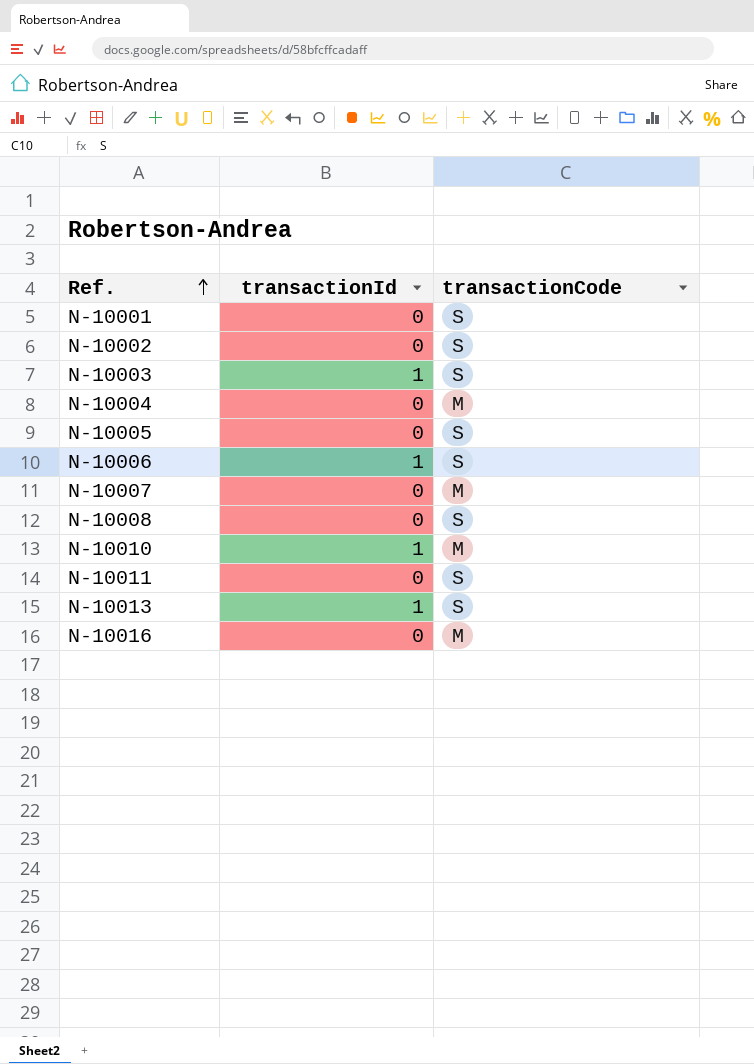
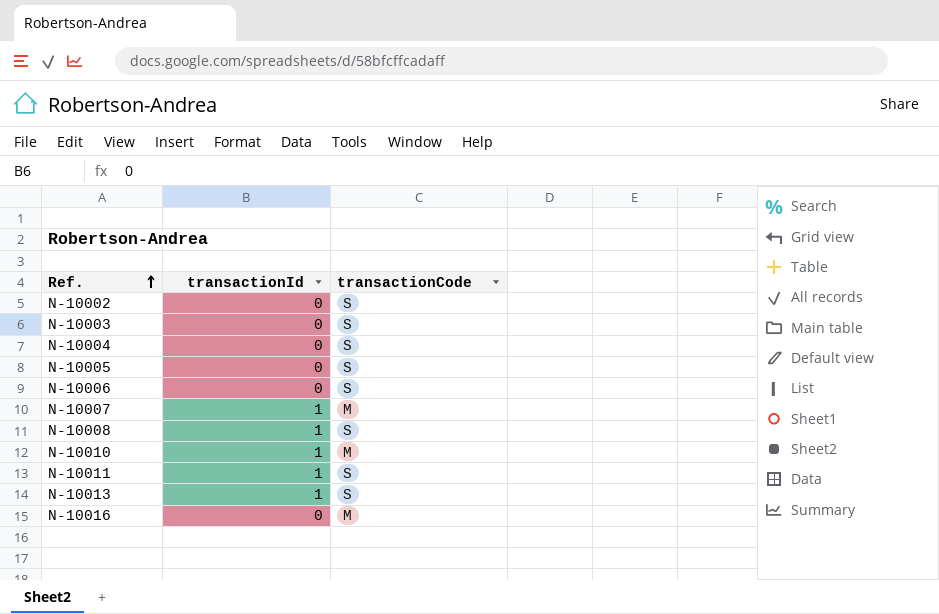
row N-10001: 0 | S -> none
N-10003 | transactionId: 1 -> 0
N-10004 | transactionCode: M -> S
N-10006 | transactionId: 1 -> 0
N-10007 | transactionId: 0 -> 1
N-10008 | transactionId: 0 -> 1
N-10011 | transactionId: 0 -> 1

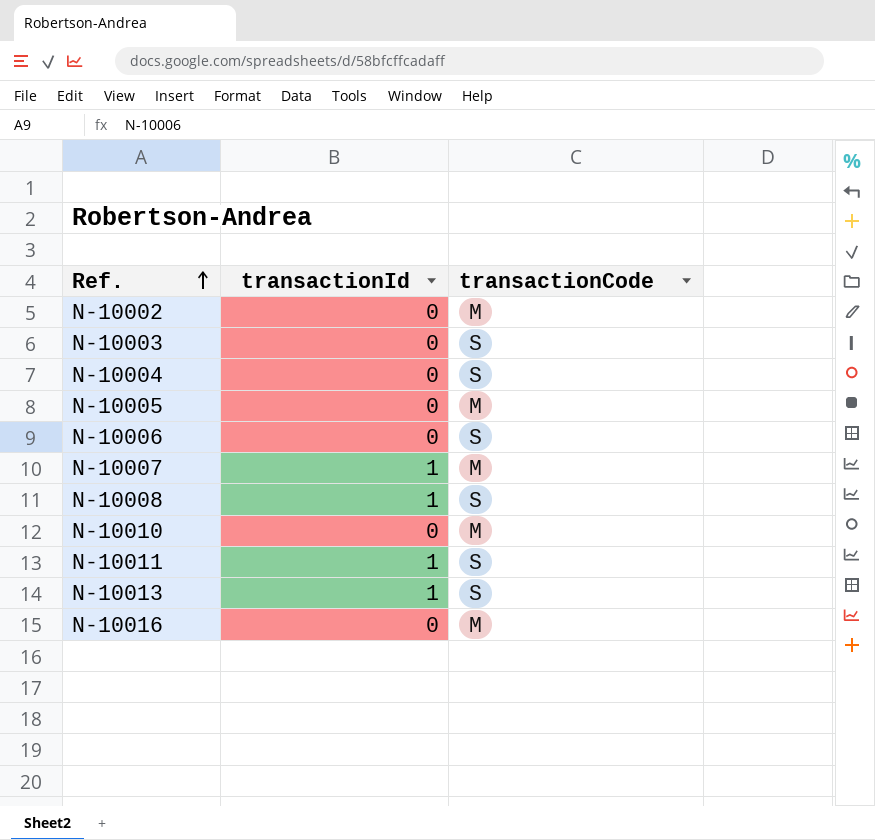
N-10002 | transactionCode: S -> M
N-10005 | transactionCode: S -> M
N-10010 | transactionId: 1 -> 0

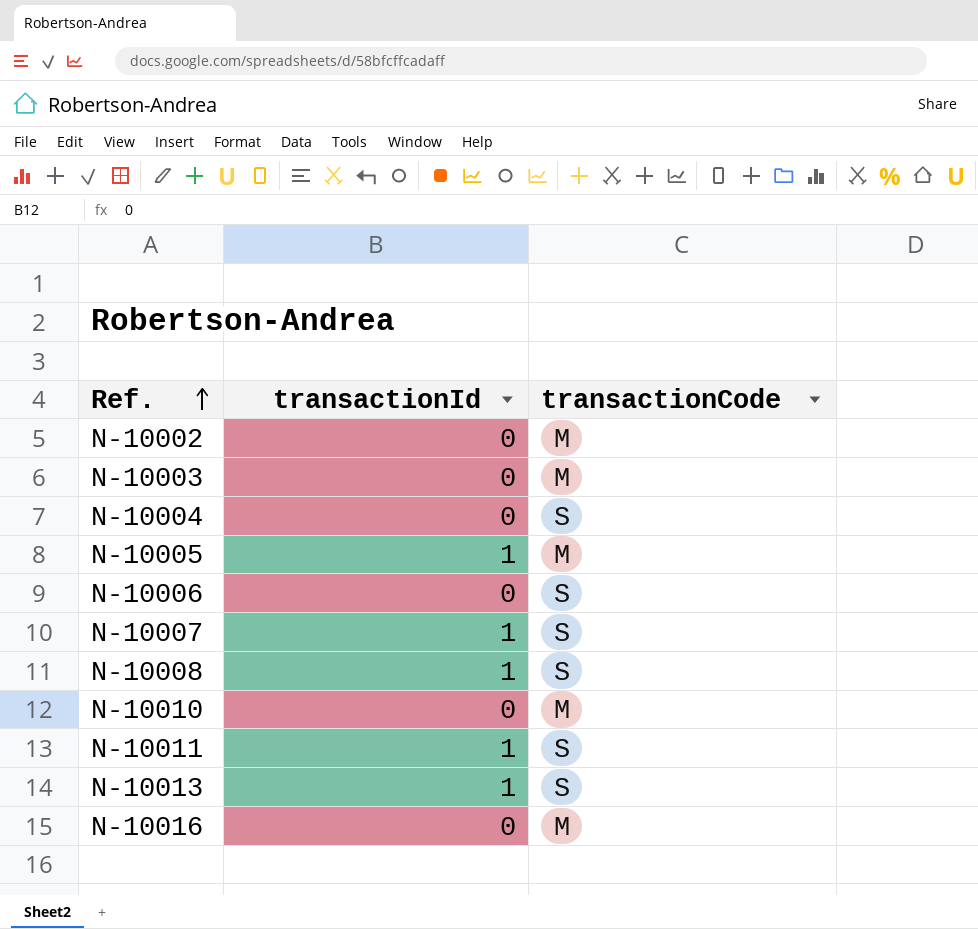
N-10003 | transactionCode: S -> M
N-10005 | transactionId: 0 -> 1
N-10007 | transactionCode: M -> S

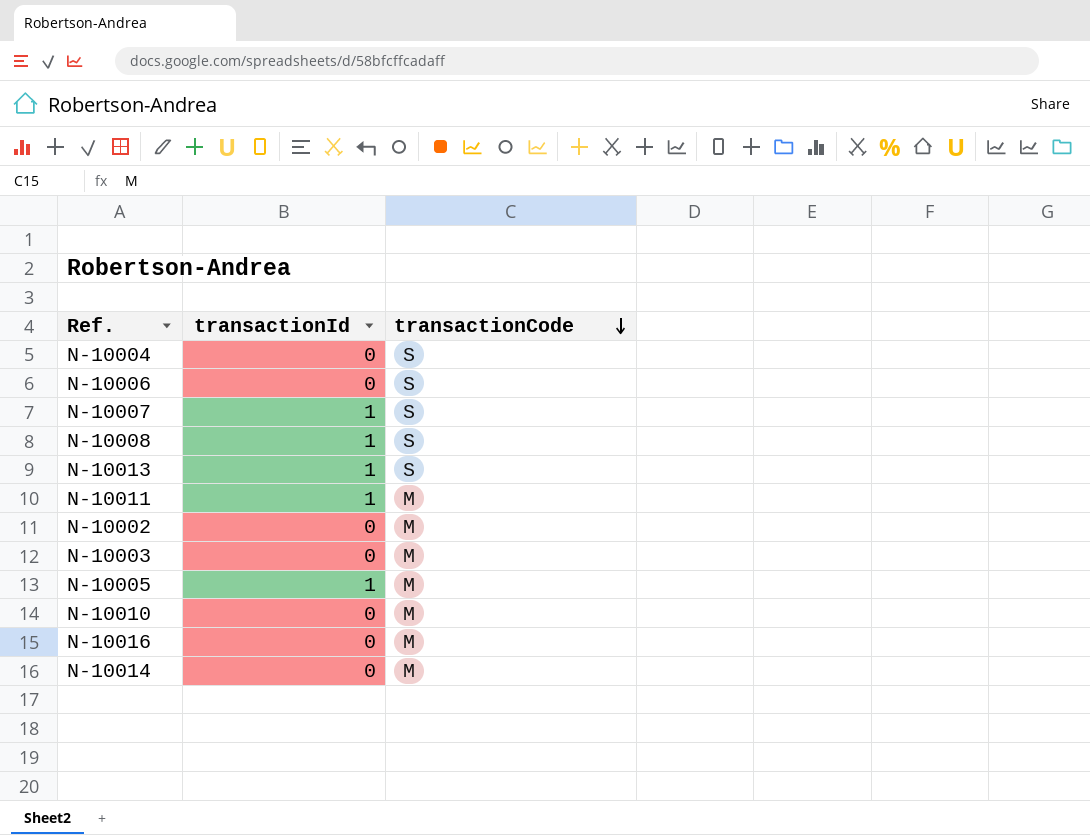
row order: Ref. ascending -> transactionCode descending
N-10011 | transactionCode: S -> M
row N-10014: none -> 0 | M

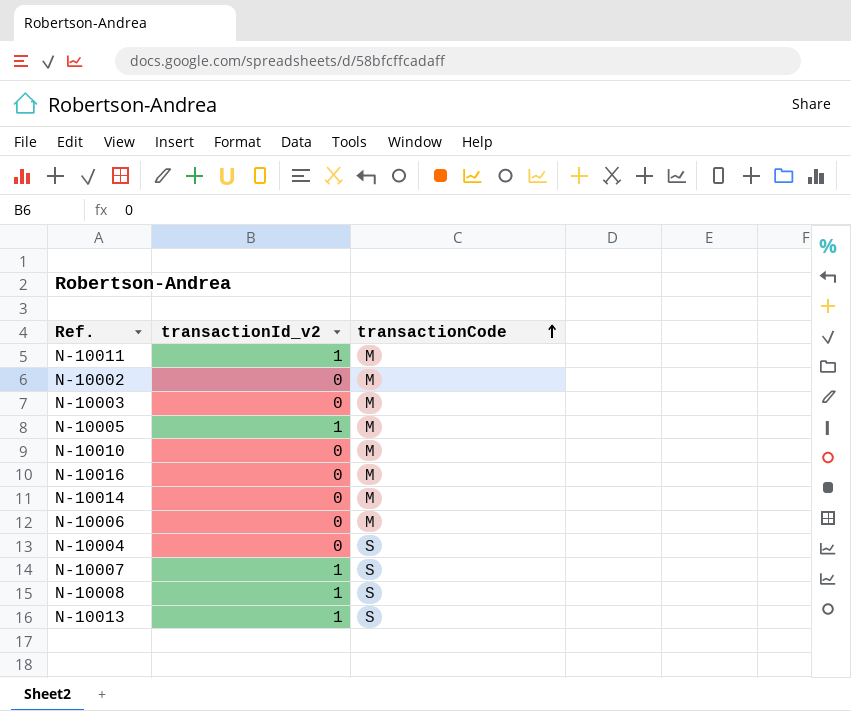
row order: transactionCode descending -> transactionCode ascending
column name: transactionId -> transactionId_v2
N-10006 | transactionCode: S -> M

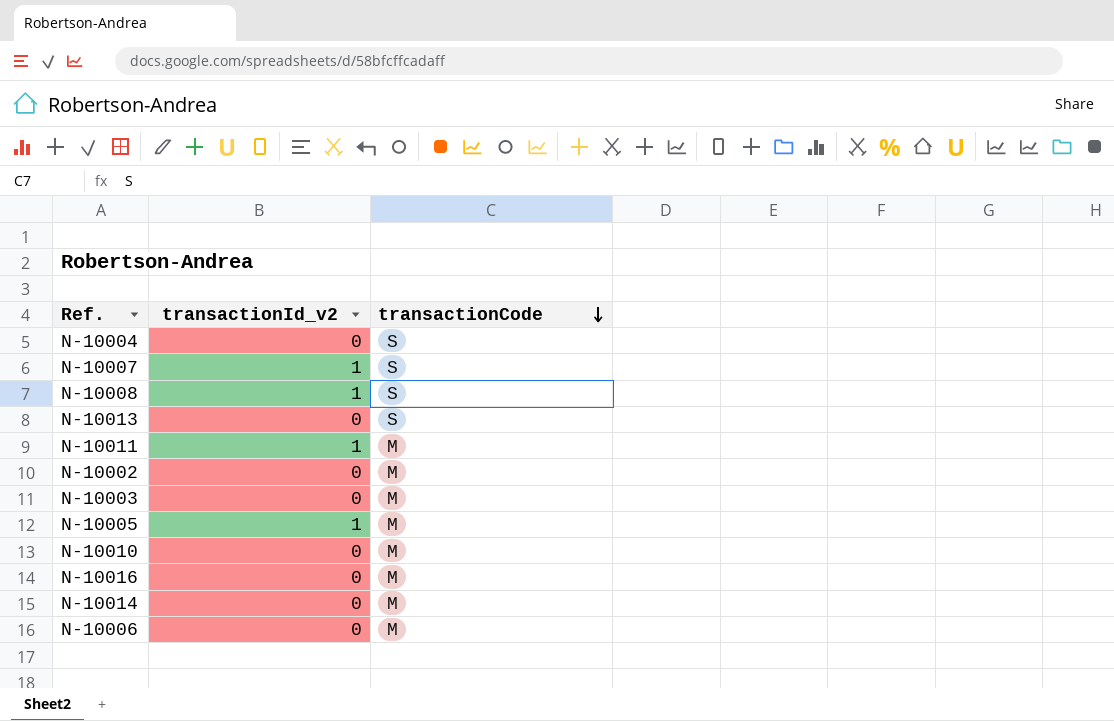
row order: transactionCode ascending -> transactionCode descending
N-10013 | transactionId_v2: 1 -> 0

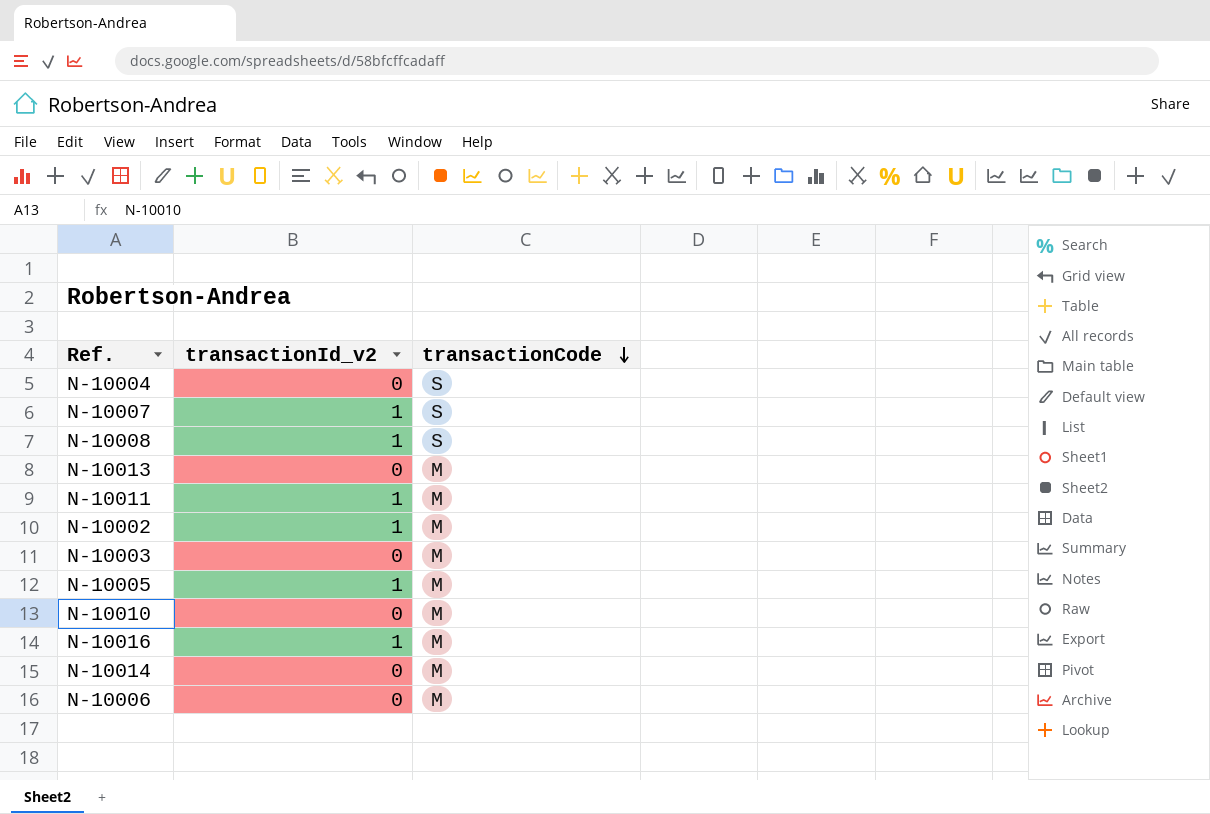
N-10013 | transactionCode: S -> M
N-10002 | transactionId_v2: 0 -> 1
N-10016 | transactionId_v2: 0 -> 1

